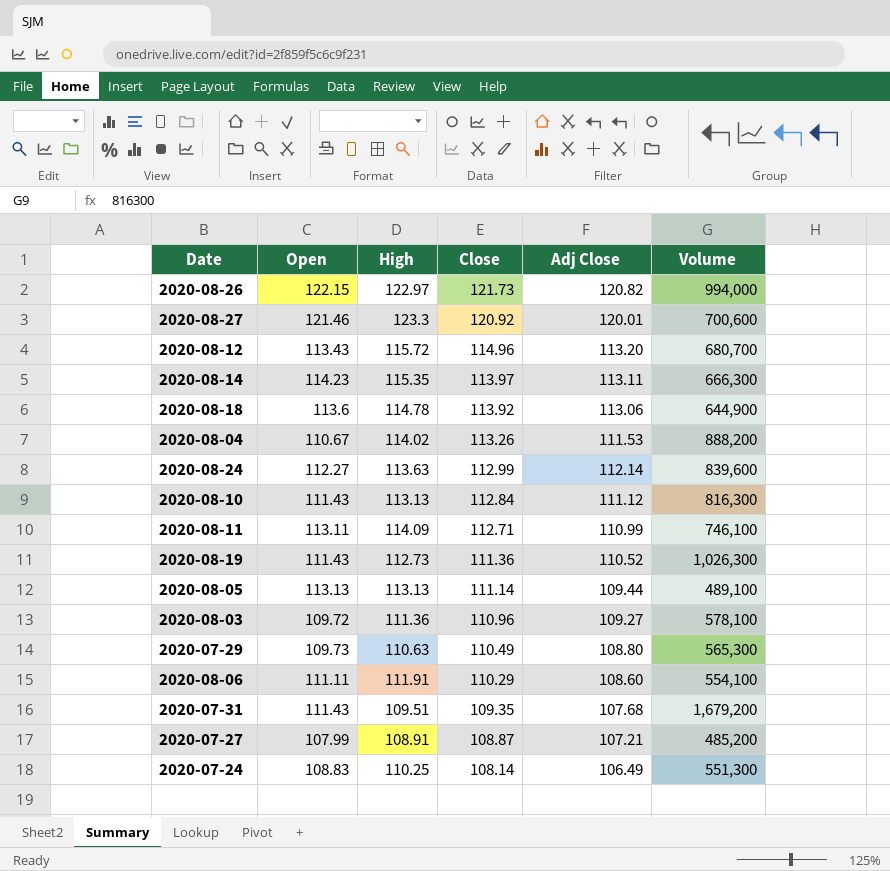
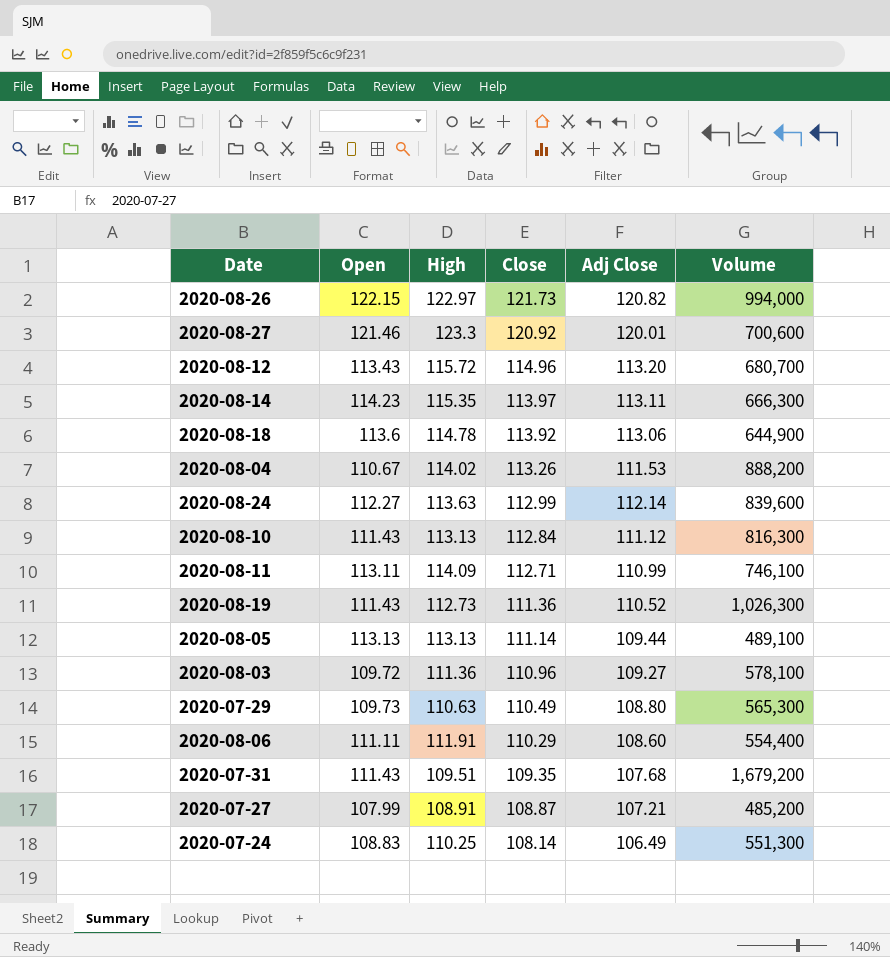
2020-08-06 | Volume: 554,100 -> 554,400

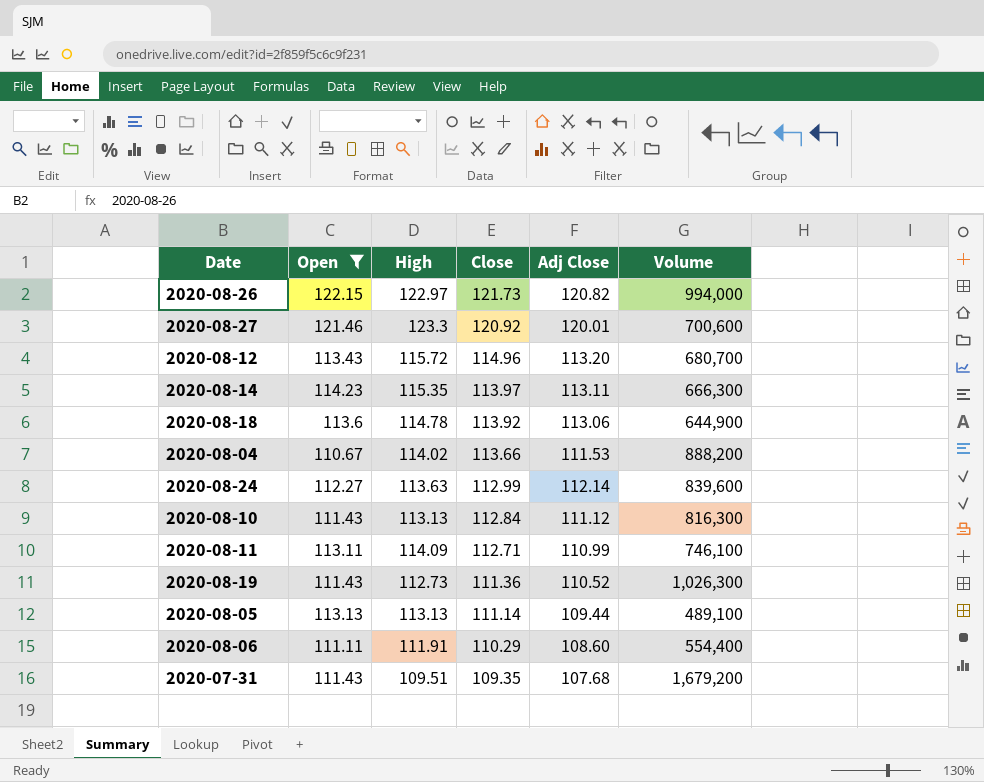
filter: none -> Open >= 110.67
2020-08-04 | Close: 113.26 -> 113.66

